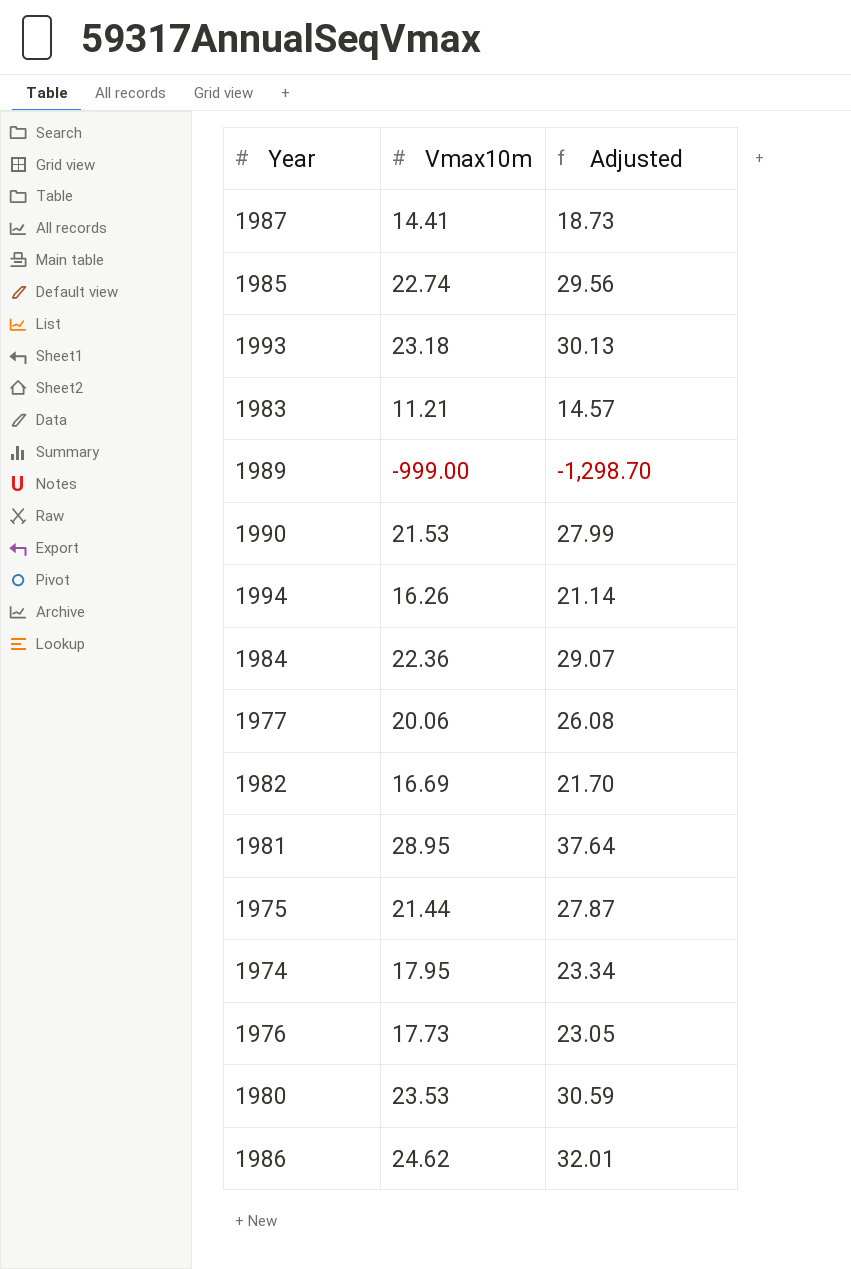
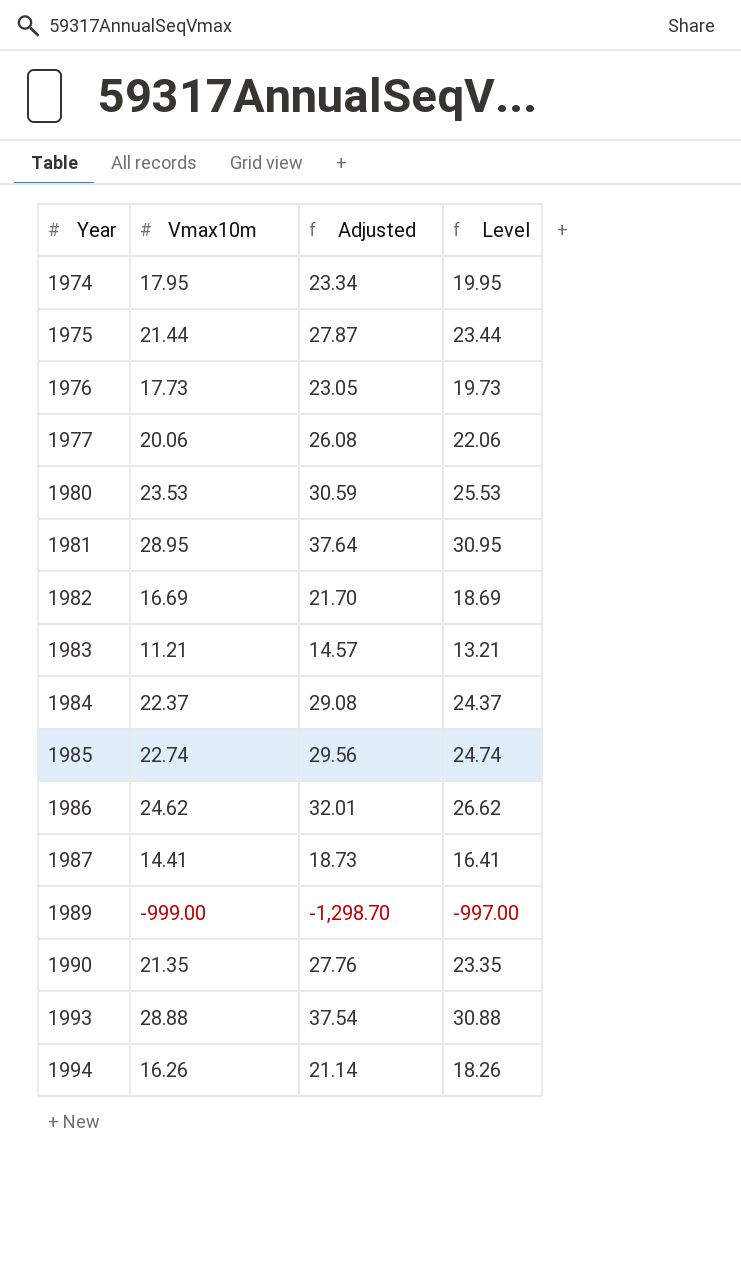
row order: none -> Year ascending
column Level | formula: none -> [Vmax10m] + 2
1984 | Vmax10m: 22.36 -> 22.37
1984 | Adjusted: 29.07 -> 29.08
1990 | Vmax10m: 21.53 -> 21.35
1990 | Adjusted: 27.99 -> 27.76
1993 | Vmax10m: 23.18 -> 28.88
1993 | Adjusted: 30.13 -> 37.54

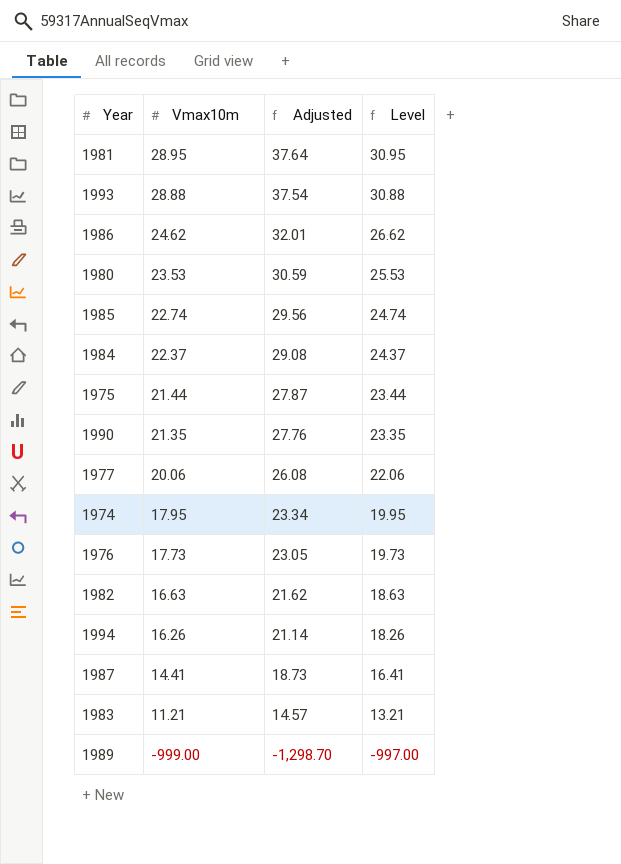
row order: Year ascending -> Vmax10m descending
1982 | Vmax10m: 16.69 -> 16.63
1982 | Adjusted: 21.70 -> 21.62
1982 | Level: 18.69 -> 18.63

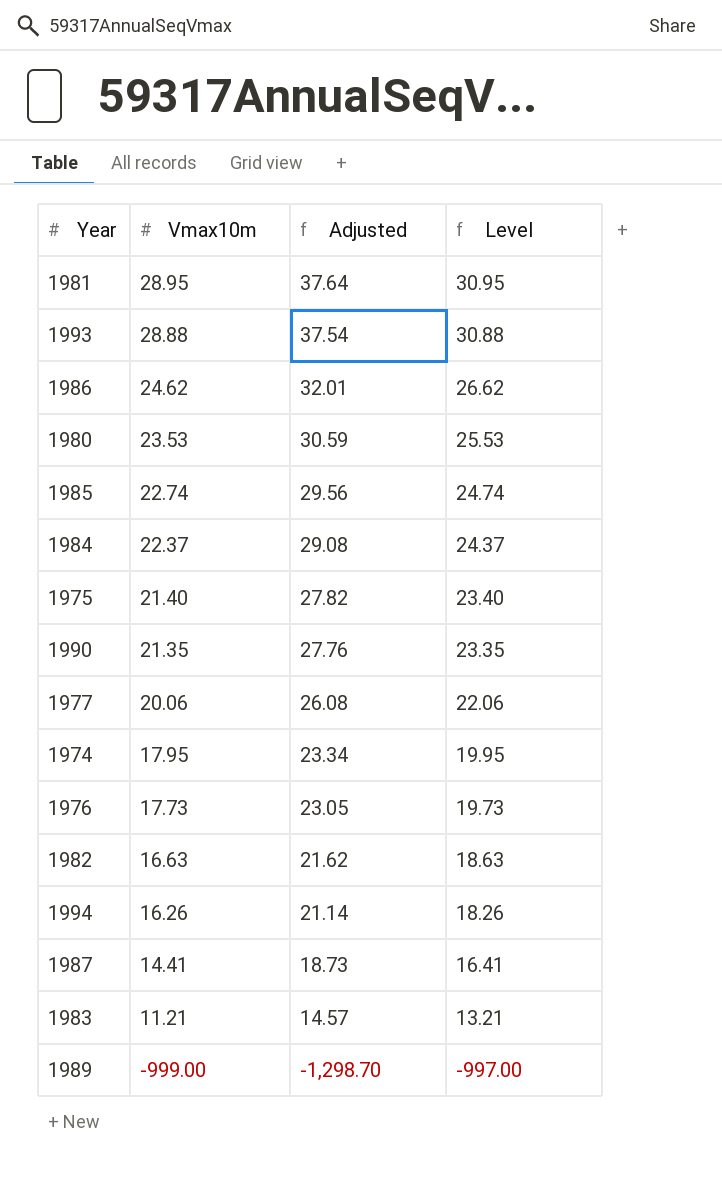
1975 | Vmax10m: 21.44 -> 21.40
1975 | Adjusted: 27.87 -> 27.82
1975 | Level: 23.44 -> 23.40

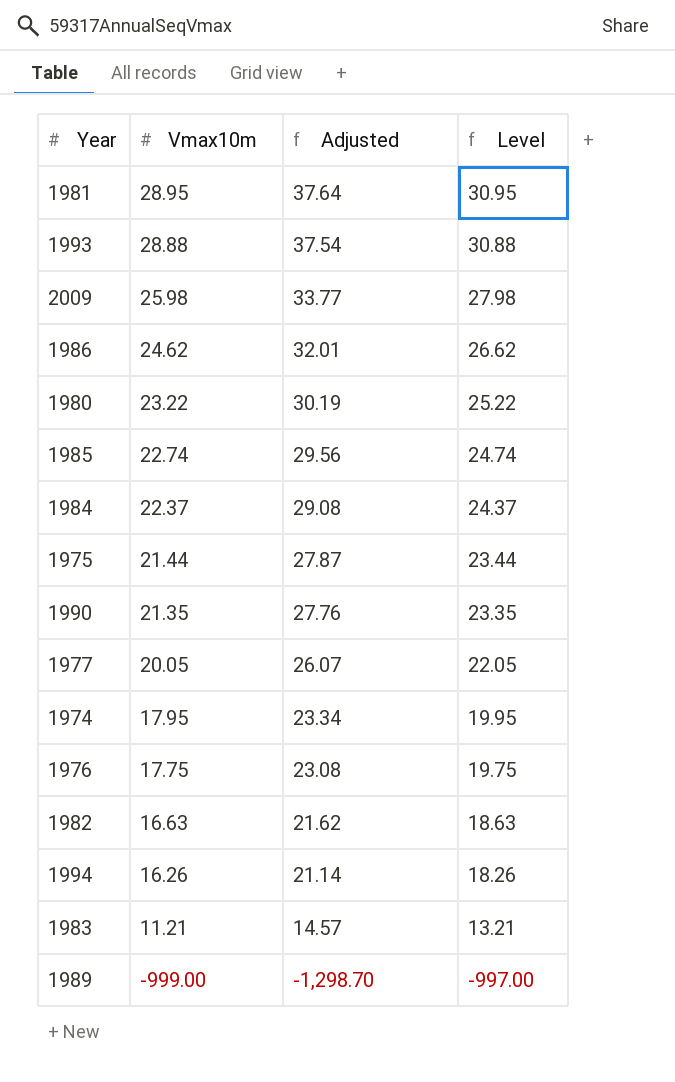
row 1987: 14.41 | 18.73 | 16.41 -> none
row 2009: none -> 25.98 | 33.77 | 27.98
1980 | Vmax10m: 23.53 -> 23.22
1980 | Adjusted: 30.59 -> 30.19
1980 | Level: 25.53 -> 25.22
1975 | Vmax10m: 21.40 -> 21.44
1975 | Adjusted: 27.82 -> 27.87
1975 | Level: 23.40 -> 23.44
1977 | Vmax10m: 20.06 -> 20.05
1977 | Adjusted: 26.08 -> 26.07
1977 | Level: 22.06 -> 22.05
1976 | Vmax10m: 17.73 -> 17.75
1976 | Adjusted: 23.05 -> 23.08
1976 | Level: 19.73 -> 19.75

